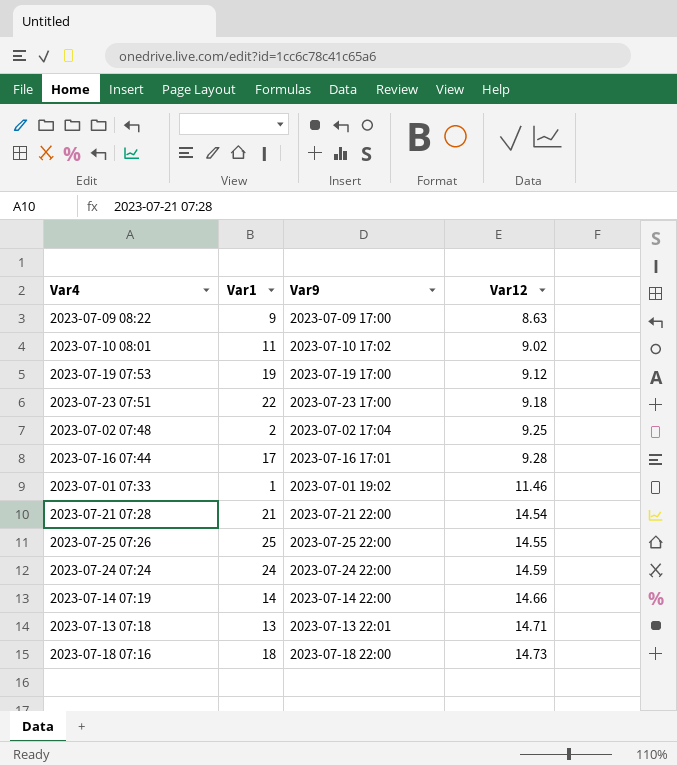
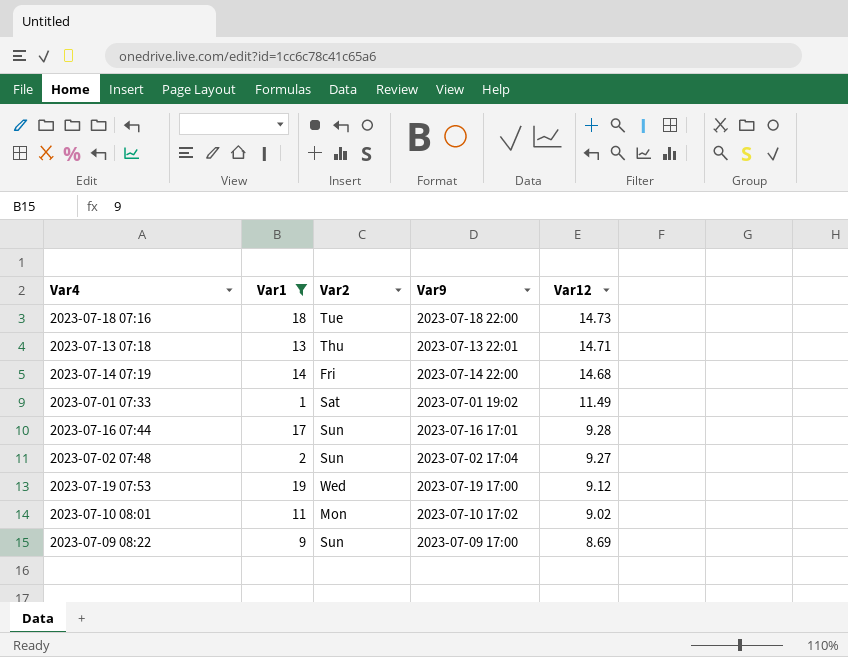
filter: none -> Var1 <= 19
row order: Var12 ascending -> Var12 descending
column Var2 | position: none -> 3
2023-07-14 07:19 | Var12: 14.66 -> 14.68
2023-07-01 07:33 | Var12: 11.46 -> 11.49
2023-07-02 07:48 | Var12: 9.25 -> 9.27
2023-07-09 08:22 | Var12: 8.63 -> 8.69

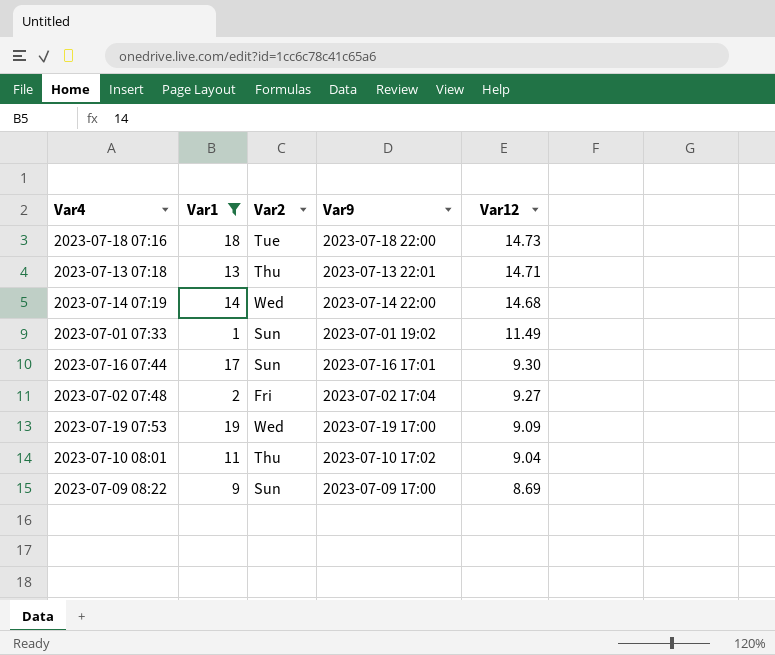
2023-07-14 07:19 | Var2: Fri -> Wed
2023-07-01 07:33 | Var2: Sat -> Sun
2023-07-16 07:44 | Var12: 9.28 -> 9.30
2023-07-02 07:48 | Var2: Sun -> Fri
2023-07-19 07:53 | Var12: 9.12 -> 9.09
2023-07-10 08:01 | Var2: Mon -> Thu
2023-07-10 08:01 | Var12: 9.02 -> 9.04

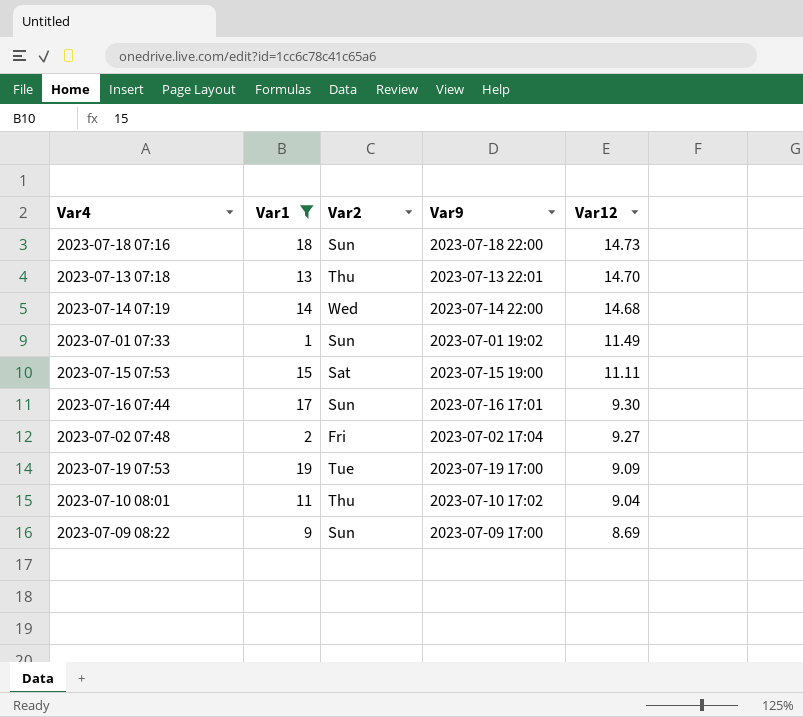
2023-07-18 07:16 | Var2: Tue -> Sun
2023-07-13 07:18 | Var12: 14.71 -> 14.70
row 2023-07-15 07:53: none -> 15 | Sat | 2023-07-15 19:00 | 11.11
2023-07-19 07:53 | Var2: Wed -> Tue

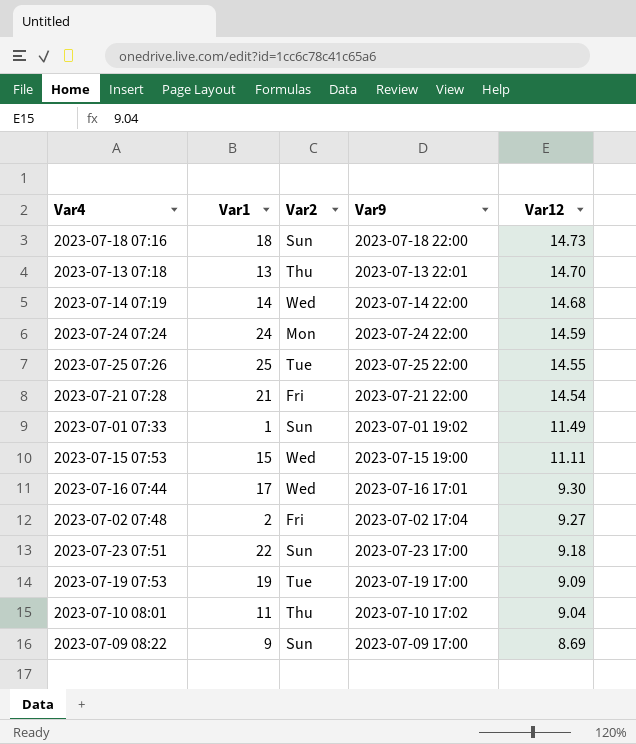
filter: Var1 <= 19 -> none
2023-07-15 07:53 | Var2: Sat -> Wed
2023-07-16 07:44 | Var2: Sun -> Wed

